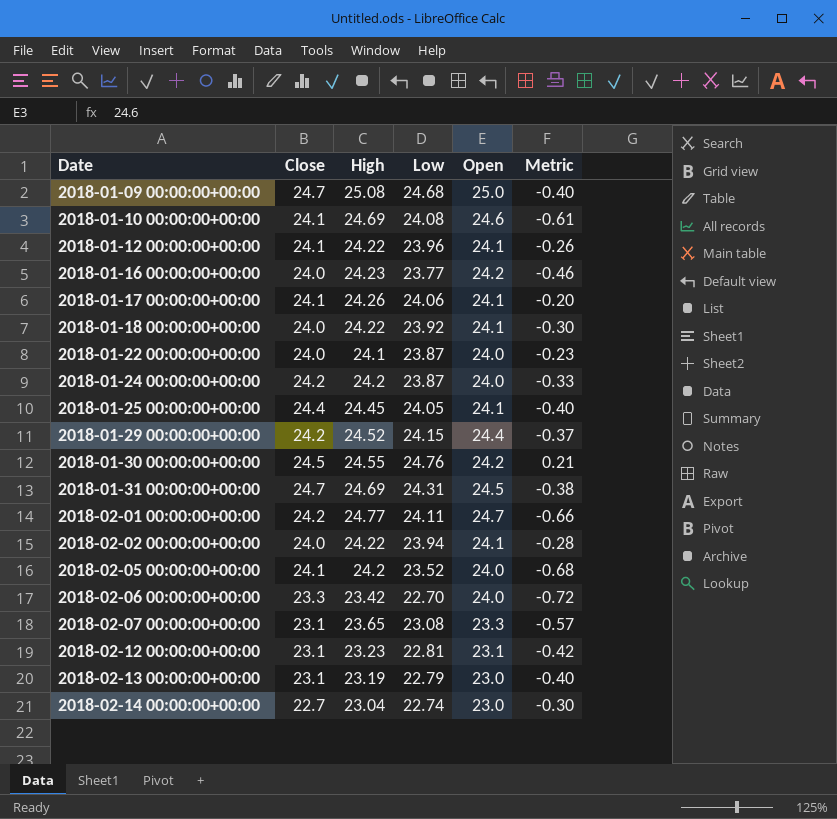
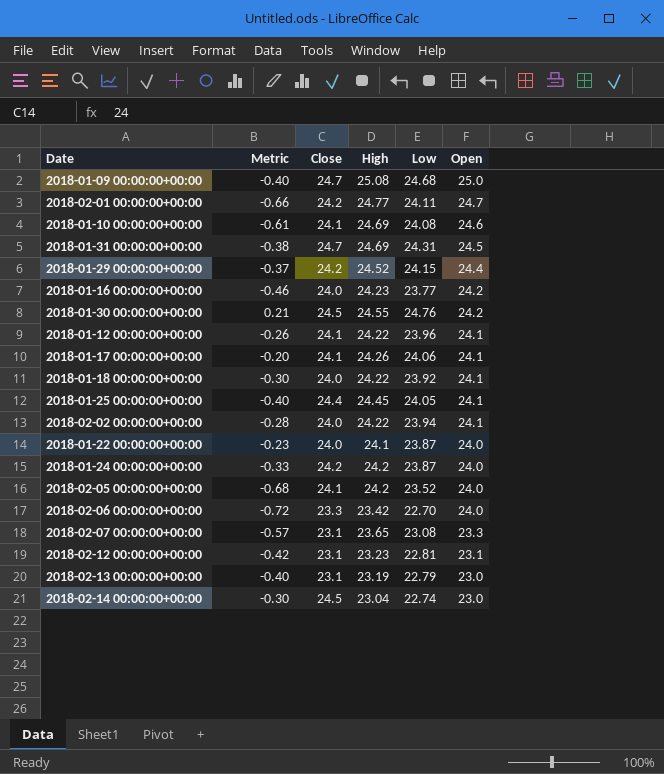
row order: Date ascending -> Open descending
column Metric | position: 6 -> 2
2018-02-14 00:00:00+00:00 | Close: 22.7 -> 24.5

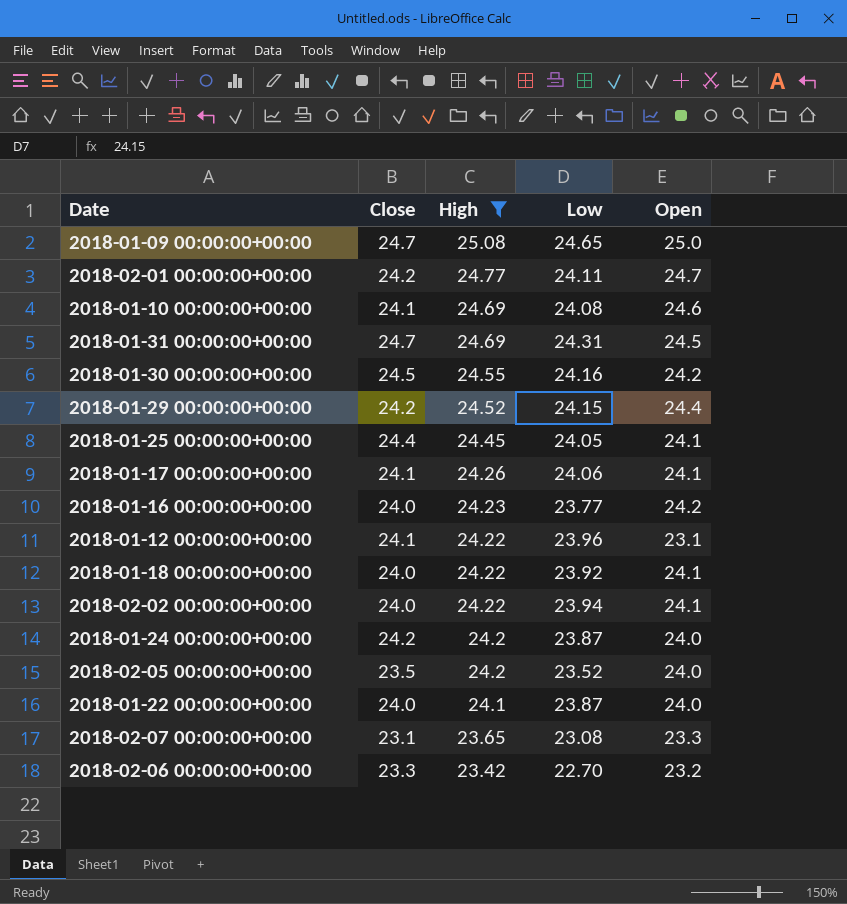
filter: none -> High >= 23.42
row order: Open descending -> High descending
column Metric | formula: [Low] - [High] -> none
2018-01-09 00:00:00+00:00 | Low: 24.68 -> 24.65
2018-01-30 00:00:00+00:00 | Low: 24.76 -> 24.16
2018-01-12 00:00:00+00:00 | Open: 24.1 -> 23.1
2018-02-05 00:00:00+00:00 | Close: 24.1 -> 23.5
2018-02-06 00:00:00+00:00 | Open: 24.0 -> 23.2

